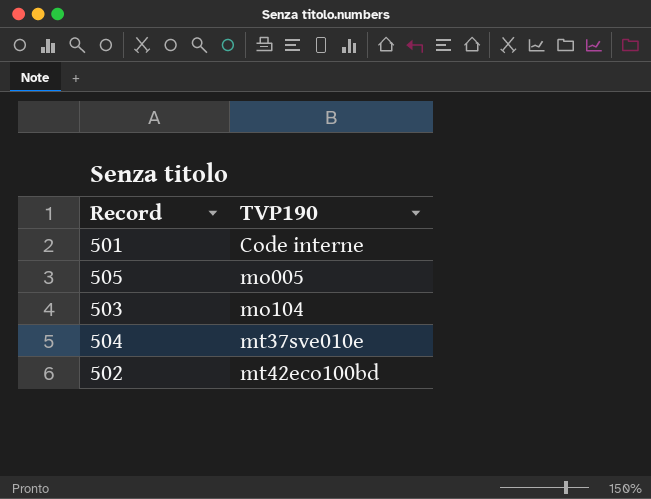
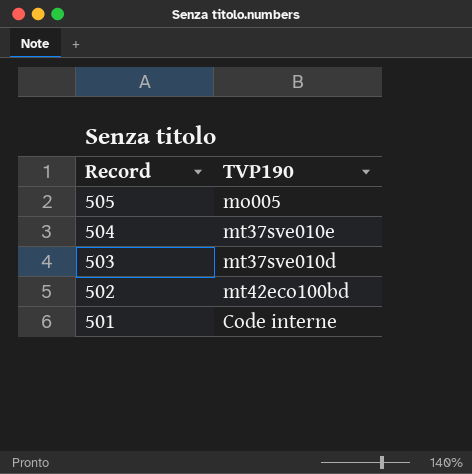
row order: TVP190 ascending -> Record descending
503 | TVP190: mo104 -> mt37sve010d

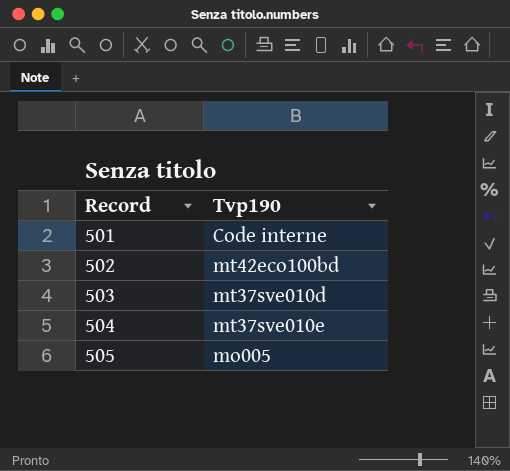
row order: Record descending -> Record ascending
column name: TVP190 -> Tvp190

